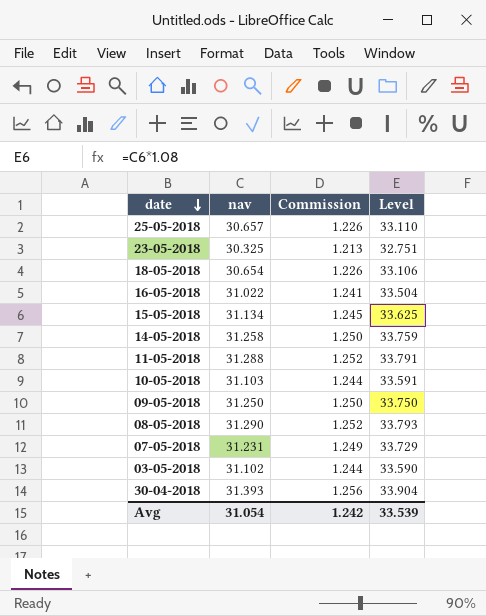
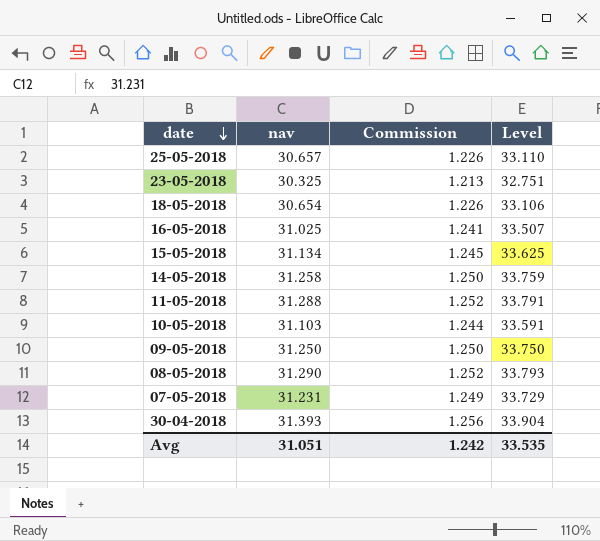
row 03-05-2018: 31.102 | 1.244 | 33.590 -> none
16-05-2018 | nav: 31.022 -> 31.025
16-05-2018 | Level: 33.504 -> 33.507
Avg | nav: 31.054 -> 31.051
Avg | Level: 33.539 -> 33.535

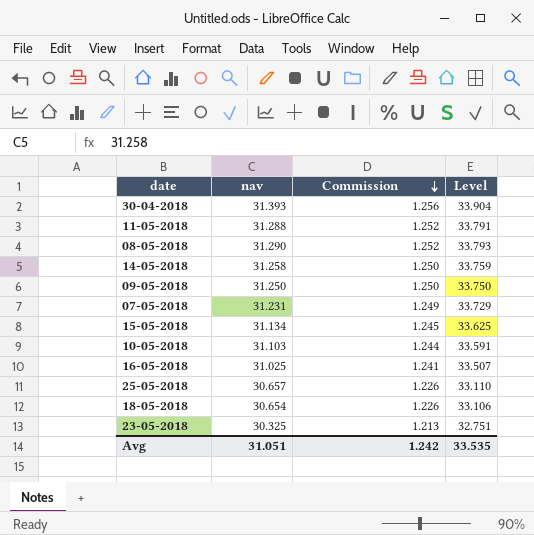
row order: date descending -> Commission descending

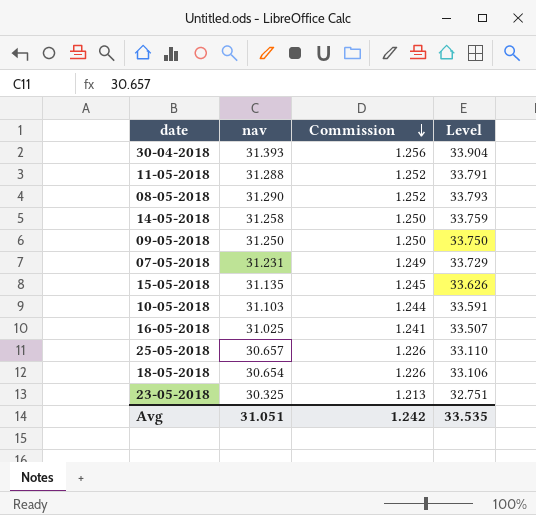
15-05-2018 | nav: 31.134 -> 31.135
15-05-2018 | Level: 33.625 -> 33.626

